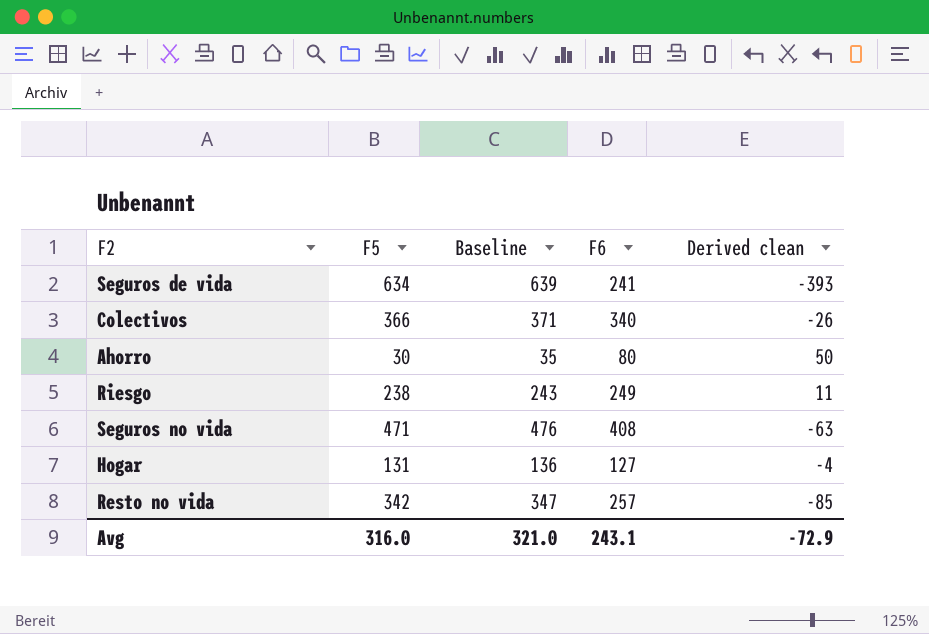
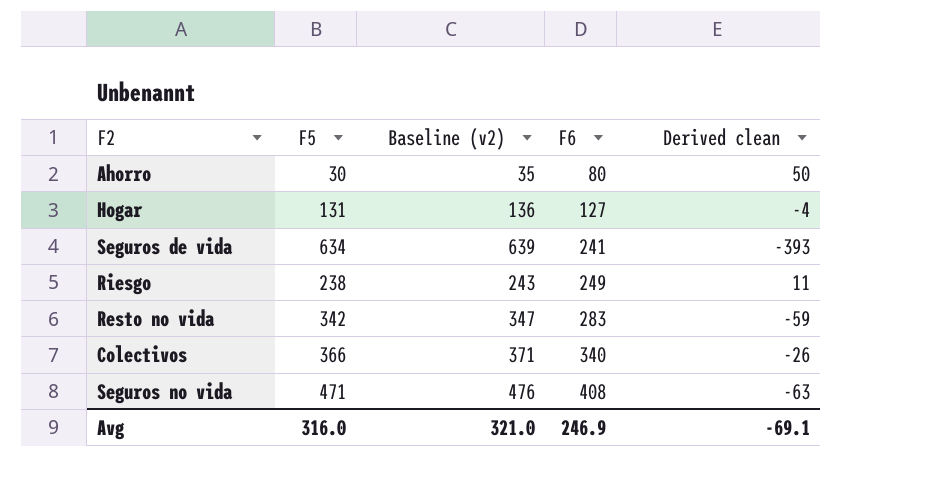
row order: none -> F6 ascending
column name: Baseline -> Baseline (v2)
Resto no vida | F6: 257 -> 283
Resto no vida | Derived clean: -85 -> -59
Avg | F6: 243.1 -> 246.9
Avg | Derived clean: -72.9 -> -69.1

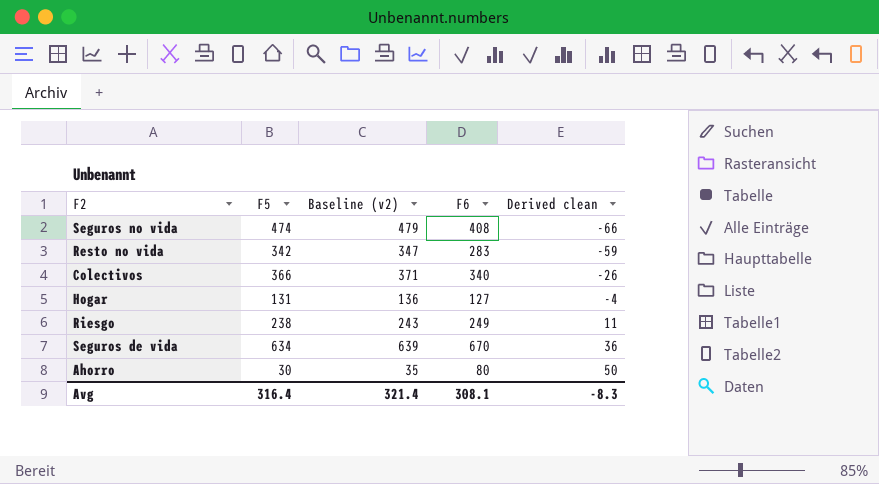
row order: F6 ascending -> Derived clean ascending
Seguros no vida | F5: 471 -> 474
Seguros no vida | Baseline (v2): 476 -> 479
Seguros no vida | Derived clean: -63 -> -66
Seguros de vida | F6: 241 -> 670
Seguros de vida | Derived clean: -393 -> 36
Avg | F5: 316.0 -> 316.4
Avg | Baseline (v2): 321.0 -> 321.4
Avg | F6: 246.9 -> 308.1
Avg | Derived clean: -69.1 -> -8.3

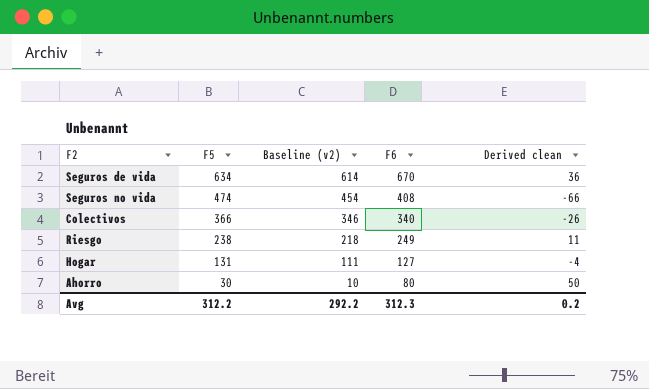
row order: Derived clean ascending -> F5 descending
column Baseline (v2) | formula: [F5] + 5 -> [F5] - 20
row Resto no vida: 342 | 347 | 283 | -59 -> none
Avg | F5: 316.4 -> 312.2
Avg | Baseline (v2): 321.4 -> 292.2
Avg | F6: 308.1 -> 312.3
Avg | Derived clean: -8.3 -> 0.2

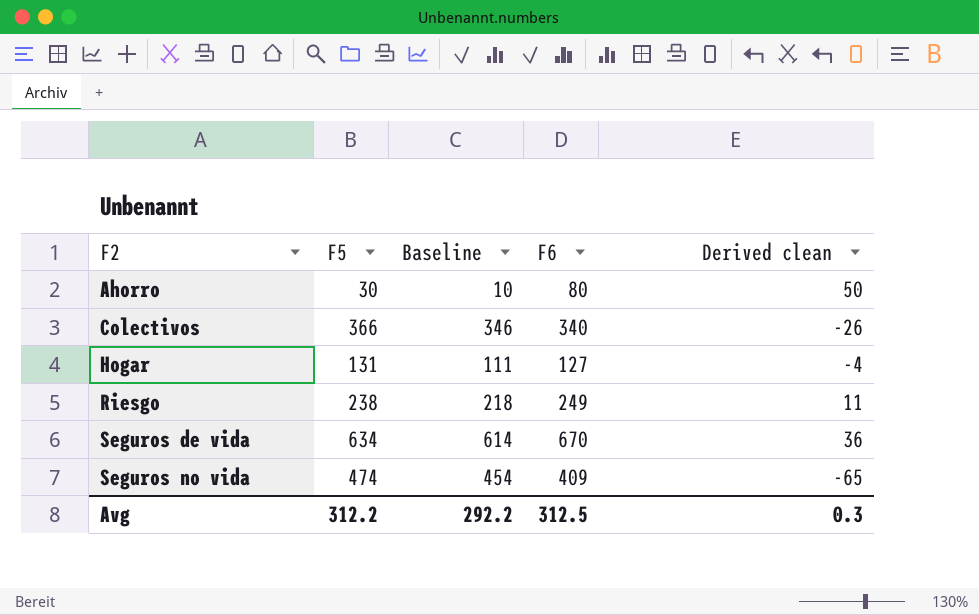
row order: F5 descending -> F2 ascending
column name: Baseline (v2) -> Baseline
Seguros no vida | F6: 408 -> 409
Seguros no vida | Derived clean: -66 -> -65
Avg | F6: 312.3 -> 312.5
Avg | Derived clean: 0.2 -> 0.3

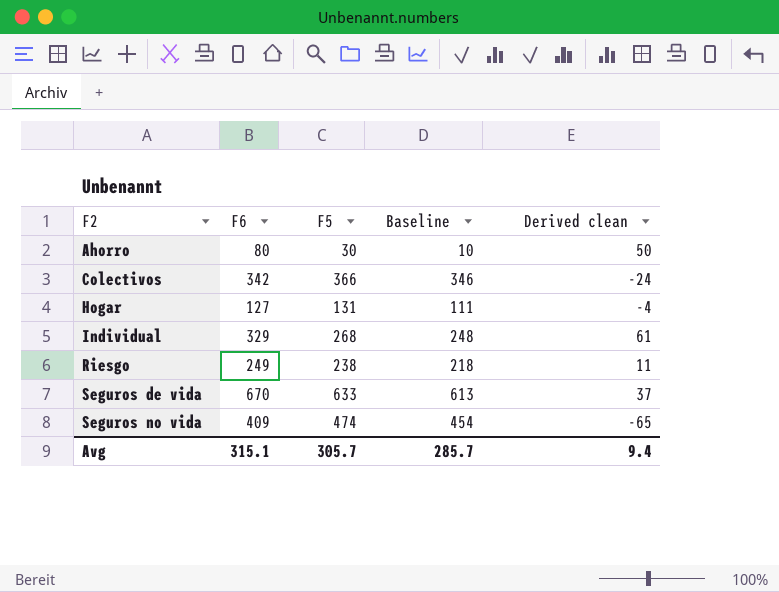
column F6 | position: 4 -> 2
Colectivos | F6: 340 -> 342
Colectivos | Derived clean: -26 -> -24
row Individual: none -> 329 | 268 | 248 | 61
Seguros de vida | F5: 634 -> 633
Seguros de vida | Baseline: 614 -> 613
Seguros de vida | Derived clean: 36 -> 37
Avg | F6: 312.5 -> 315.1
Avg | F5: 312.2 -> 305.7
Avg | Baseline: 292.2 -> 285.7
Avg | Derived clean: 0.3 -> 9.4

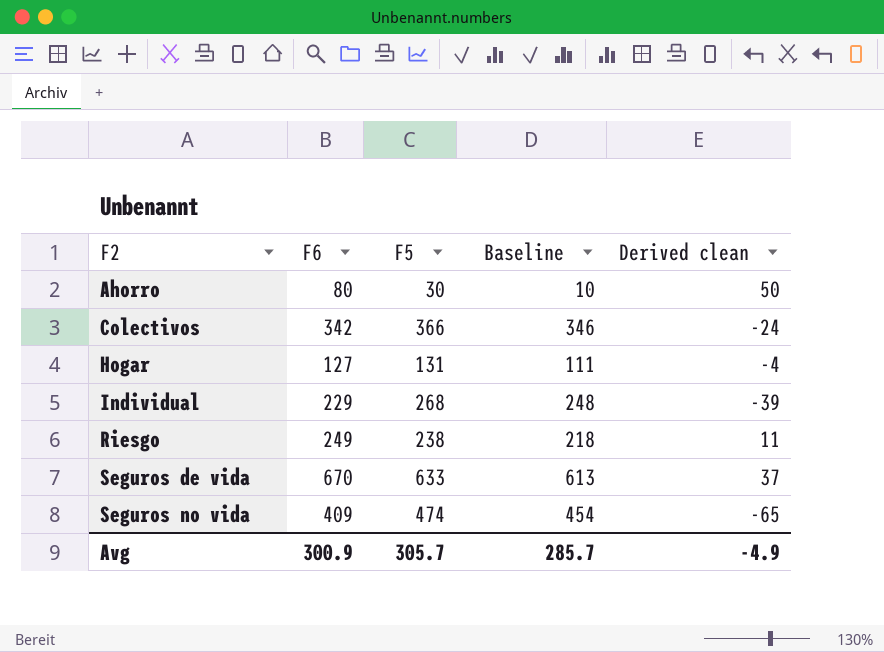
Individual | F6: 329 -> 229
Individual | Derived clean: 61 -> -39
Avg | F6: 315.1 -> 300.9
Avg | Derived clean: 9.4 -> -4.9

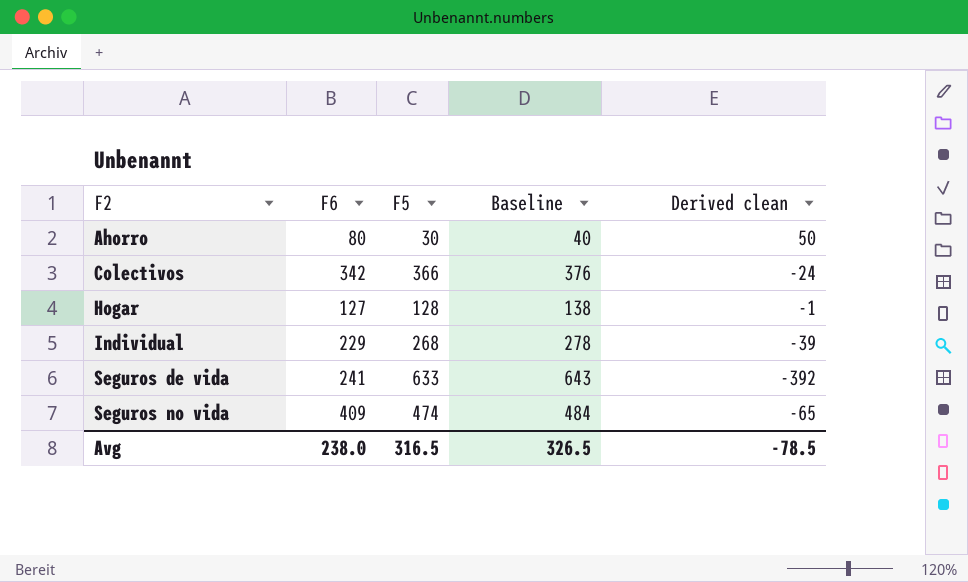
column Baseline | formula: [F5] - 20 -> [F5] + 10
row Riesgo: 249 | 238 | 218 | 11 -> none
Hogar | F5: 131 -> 128
Hogar | Derived clean: -4 -> -1
Seguros de vida | F6: 670 -> 241
Seguros de vida | Derived clean: 37 -> -392
Avg | F6: 300.9 -> 238.0
Avg | F5: 305.7 -> 316.5
Avg | Baseline: 285.7 -> 326.5
Avg | Derived clean: -4.9 -> -78.5

